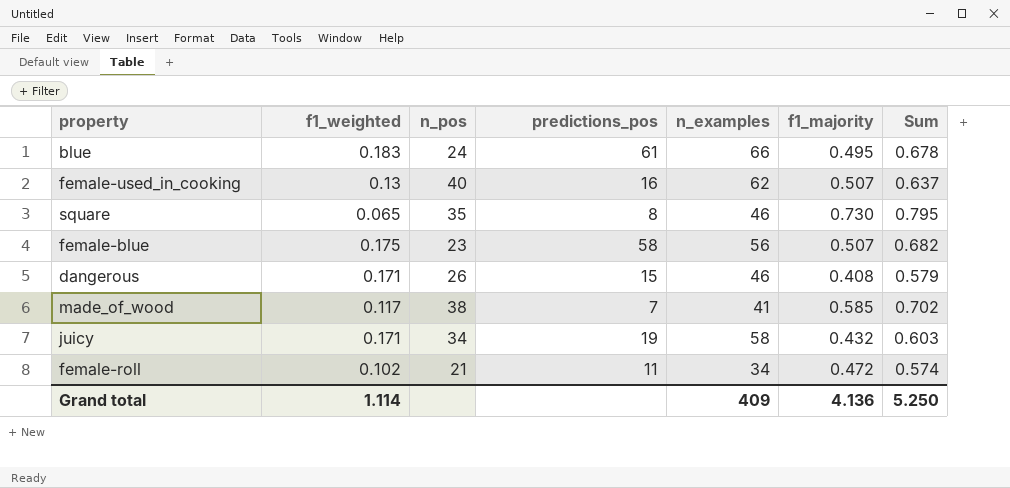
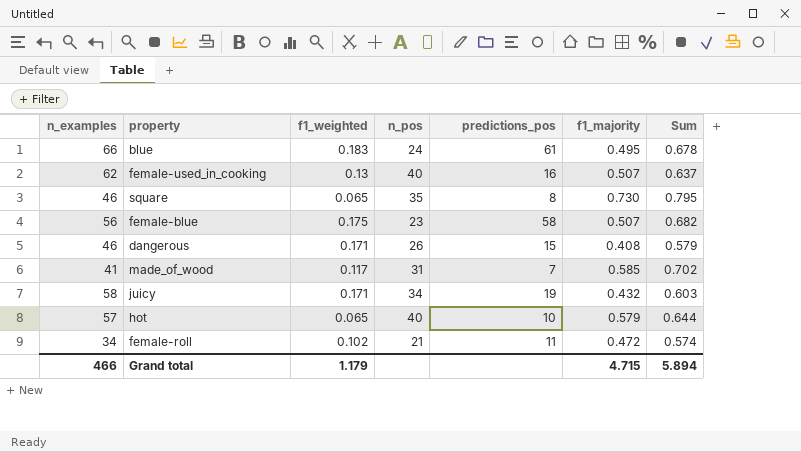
column n_examples | position: 5 -> 1
made_of_wood | n_pos: 38 -> 31
row hot: none -> 57 | 0.065 | 40 | 10 | 0.579 | 0.644
Grand total | n_examples: 409 -> 466
Grand total | f1_weighted: 1.114 -> 1.179
Grand total | f1_majority: 4.136 -> 4.715
Grand total | Sum: 5.250 -> 5.894

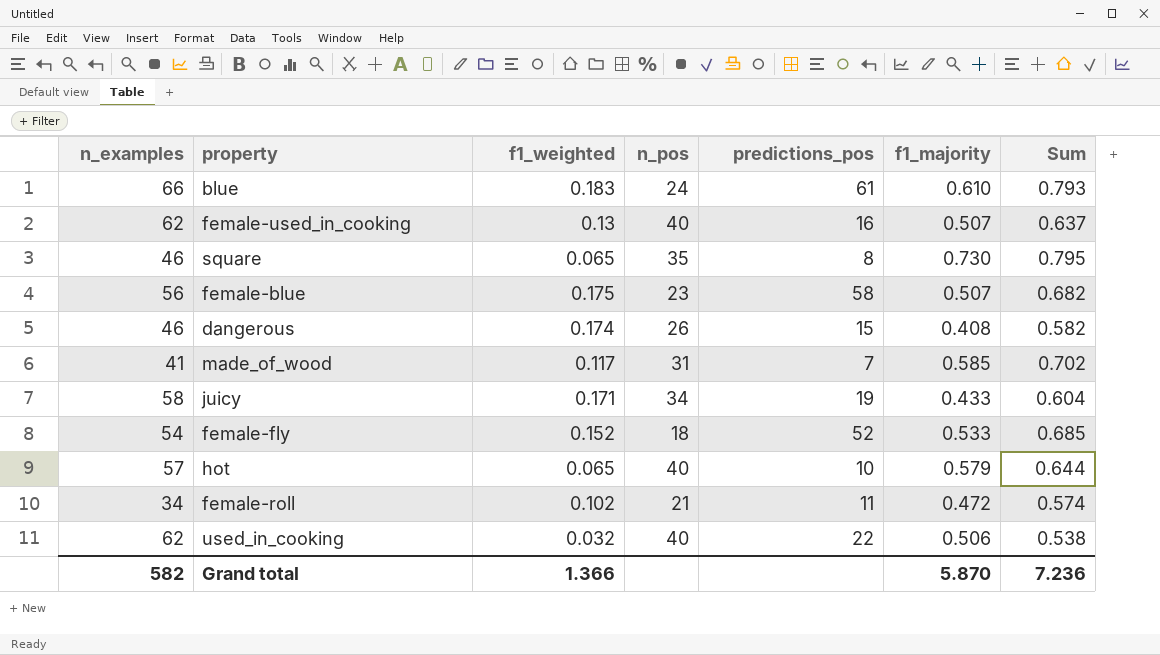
blue | f1_majority: 0.495 -> 0.610
blue | Sum: 0.678 -> 0.793
dangerous | f1_weighted: 0.171 -> 0.174
dangerous | Sum: 0.579 -> 0.582
juicy | f1_majority: 0.432 -> 0.433
juicy | Sum: 0.603 -> 0.604
row female-fly: none -> 54 | 0.152 | 18 | 52 | 0.533 | 0.685
row used_in_cooking: none -> 62 | 0.032 | 40 | 22 | 0.506 | 0.538
Grand total | n_examples: 466 -> 582
Grand total | f1_weighted: 1.179 -> 1.366
Grand total | f1_majority: 4.715 -> 5.870
Grand total | Sum: 5.894 -> 7.236

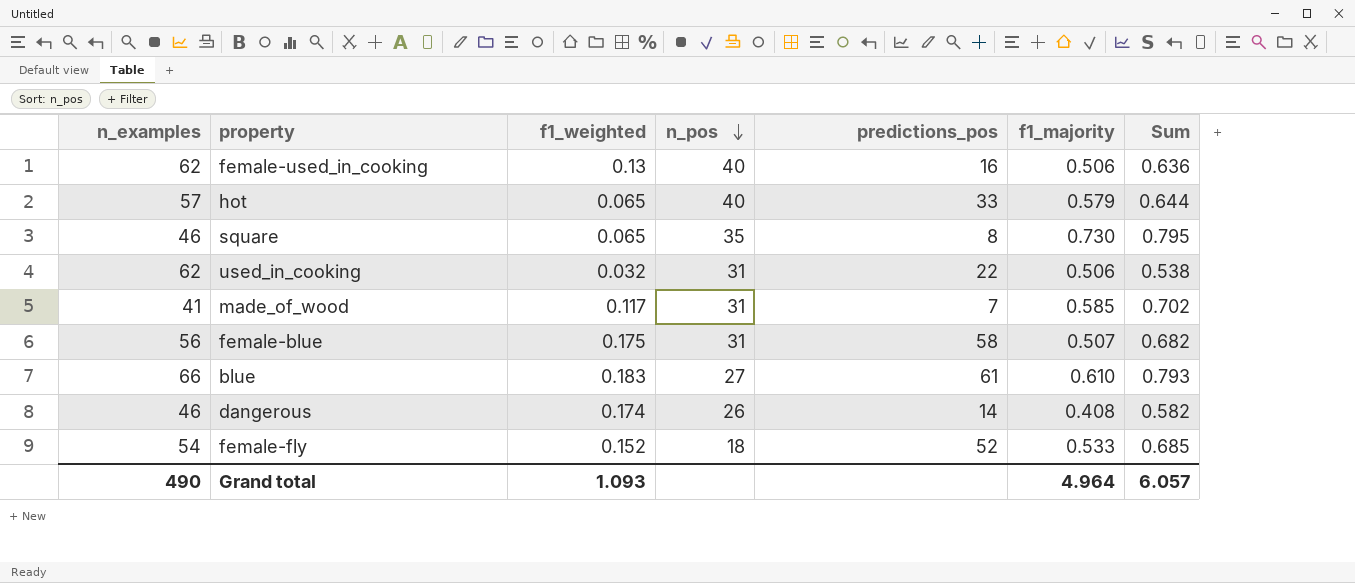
row order: none -> n_pos descending
row juicy: 58 | 0.171 | 34 | 19 | 0.433 | 0.604 -> none
row female-roll: 34 | 0.102 | 21 | 11 | 0.472 | 0.574 -> none
female-used_in_cooking | f1_majority: 0.507 -> 0.506
female-used_in_cooking | Sum: 0.637 -> 0.636
hot | predictions_pos: 10 -> 33
used_in_cooking | n_pos: 40 -> 31
female-blue | n_pos: 23 -> 31
blue | n_pos: 24 -> 27
dangerous | predictions_pos: 15 -> 14
Grand total | n_examples: 582 -> 490
Grand total | f1_weighted: 1.366 -> 1.093
Grand total | f1_majority: 5.870 -> 4.964
Grand total | Sum: 7.236 -> 6.057

